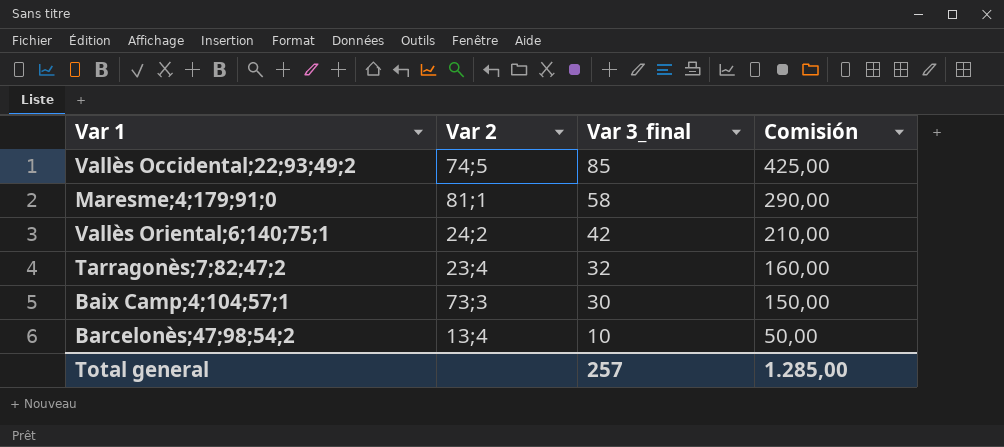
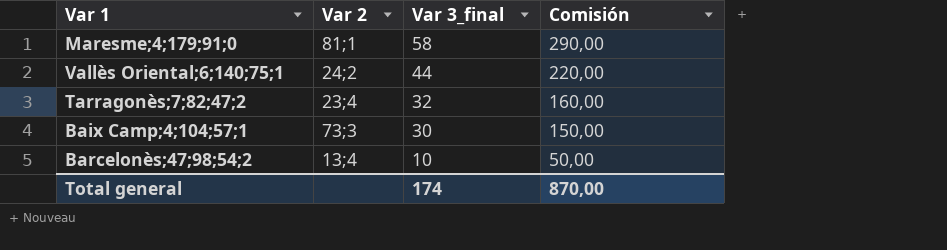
row Vallès Occidental;22;93;49;2: 74;5 | 85 | 425,00 -> none
Vallès Oriental;6;140;75;1 | Var 3_final: 42 -> 44
Vallès Oriental;6;140;75;1 | Comisión: 210,00 -> 220,00
Total general | Var 3_final: 257 -> 174
Total general | Comisión: 1.285,00 -> 870,00

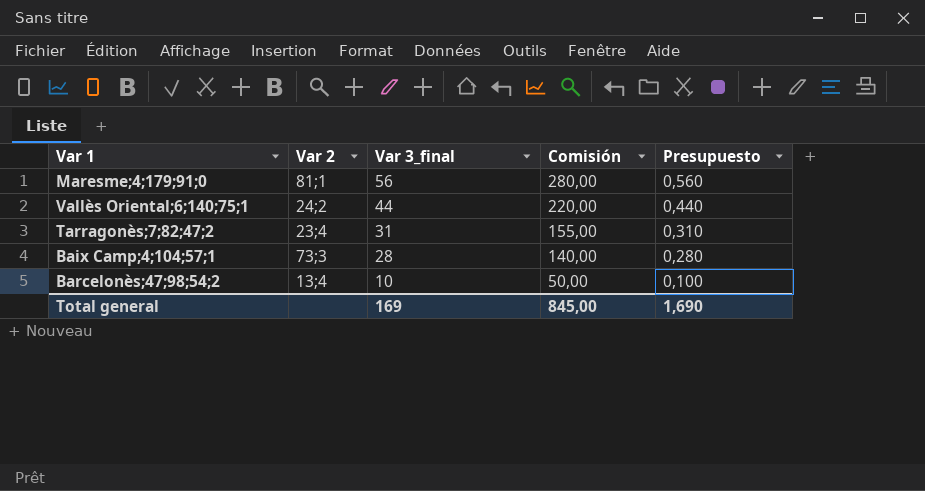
column Presupuesto | formula: none -> [Var 3_final] * 0,01
Maresme;4;179;91;0 | Var 3_final: 58 -> 56
Maresme;4;179;91;0 | Comisión: 290,00 -> 280,00
Tarragonès;7;82;47;2 | Var 3_final: 32 -> 31
Tarragonès;7;82;47;2 | Comisión: 160,00 -> 155,00
Baix Camp;4;104;57;1 | Var 3_final: 30 -> 28
Baix Camp;4;104;57;1 | Comisión: 150,00 -> 140,00
Total general | Var 3_final: 174 -> 169
Total general | Comisión: 870,00 -> 845,00

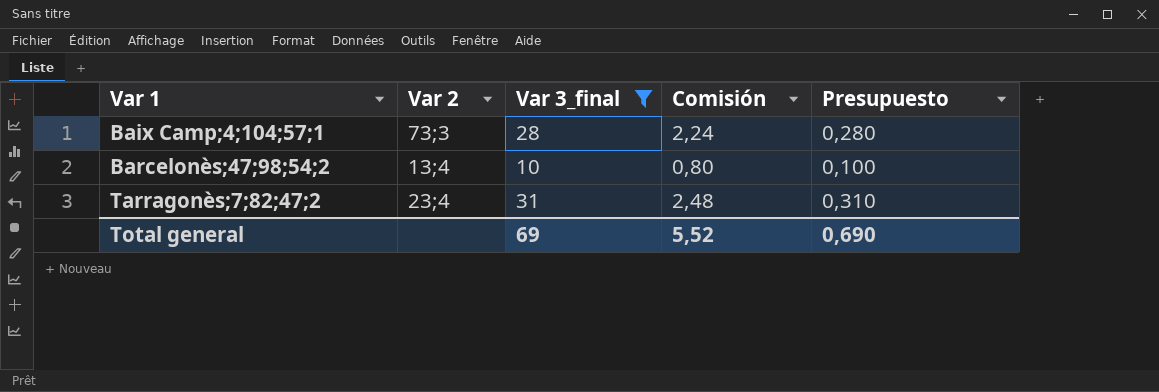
filter: none -> Var 3_final <= 31
row order: Var 3_final descending -> Var 1 ascending
column Comisión | formula: [Var 3_final] * 5 -> [Var 3_final] * 0,08
Total general | Var 3_final: 169 -> 69
Total general | Comisión: 845,00 -> 5,52
Total general | Presupuesto: 1,690 -> 0,690

